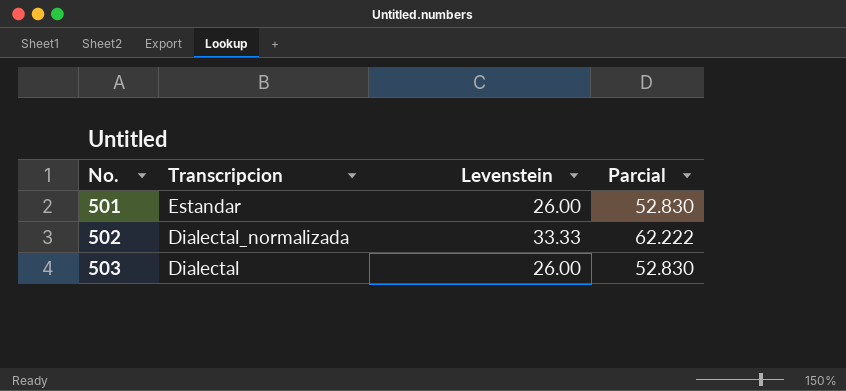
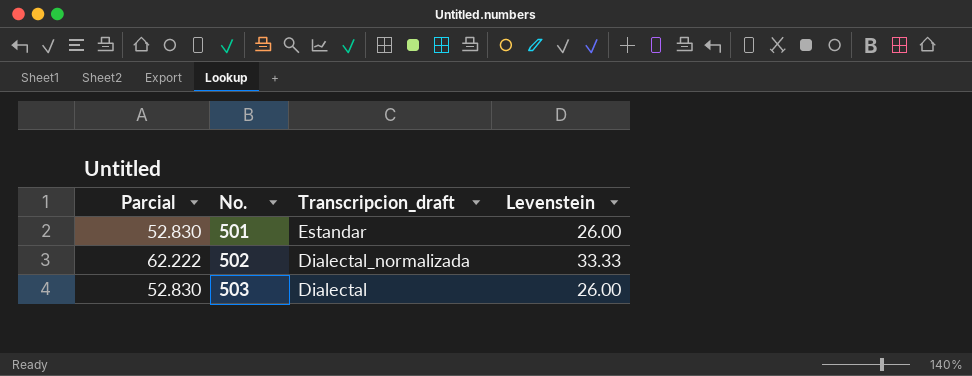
column Parcial | position: 4 -> 1
column name: Transcripcion -> Transcripcion_draft

